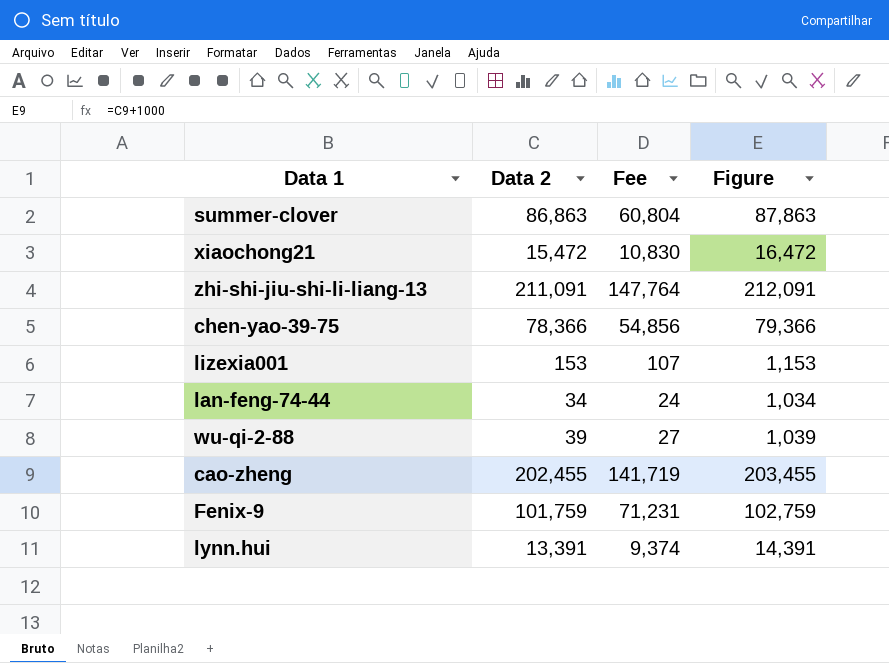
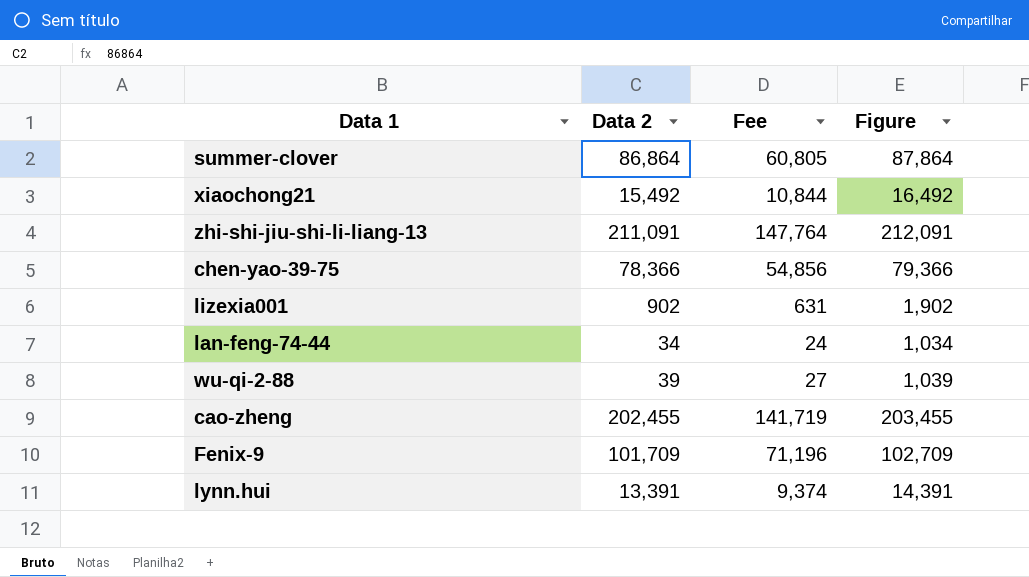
summer-clover | Data 2: 86,863 -> 86,864
summer-clover | Fee: 60,804 -> 60,805
summer-clover | Figure: 87,863 -> 87,864
xiaochong21 | Data 2: 15,472 -> 15,492
xiaochong21 | Fee: 10,830 -> 10,844
xiaochong21 | Figure: 16,472 -> 16,492
lizexia001 | Data 2: 153 -> 902
lizexia001 | Fee: 107 -> 631
lizexia001 | Figure: 1,153 -> 1,902
Fenix-9 | Data 2: 101,759 -> 101,709
Fenix-9 | Fee: 71,231 -> 71,196
Fenix-9 | Figure: 102,759 -> 102,709

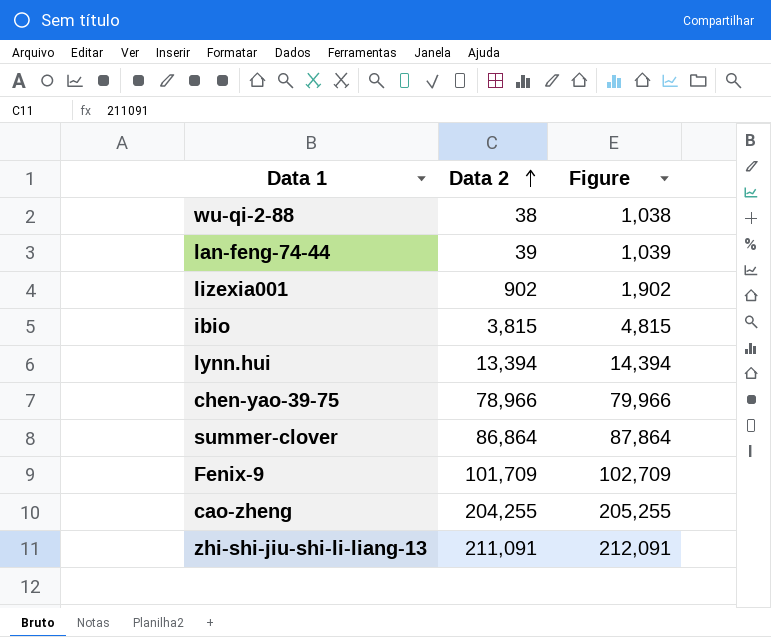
row order: none -> Data 2 ascending
column Fee | formula: [Data 2] * 0.7 -> none
row xiaochong21: 15,492 | 10,844 | 16,492 -> none
wu-qi-2-88 | Data 2: 39 -> 38
wu-qi-2-88 | Figure: 1,039 -> 1,038
lan-feng-74-44 | Data 2: 34 -> 39
lan-feng-74-44 | Figure: 1,034 -> 1,039
row ibio: none -> 3,815 | 4,815
lynn.hui | Data 2: 13,391 -> 13,394
lynn.hui | Figure: 14,391 -> 14,394
chen-yao-39-75 | Data 2: 78,366 -> 78,966
chen-yao-39-75 | Figure: 79,366 -> 79,966
cao-zheng | Data 2: 202,455 -> 204,255
cao-zheng | Figure: 203,455 -> 205,255

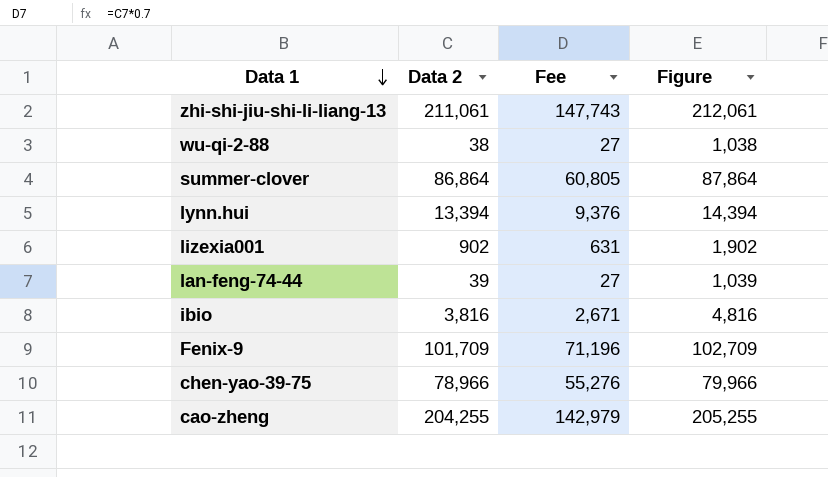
row order: Data 2 ascending -> Data 1 descending
column Fee | formula: none -> [Data 2] * 0.7
zhi-shi-jiu-shi-li-liang-13 | Data 2: 211,091 -> 211,061
zhi-shi-jiu-shi-li-liang-13 | Figure: 212,091 -> 212,061
ibio | Data 2: 3,815 -> 3,816
ibio | Figure: 4,815 -> 4,816

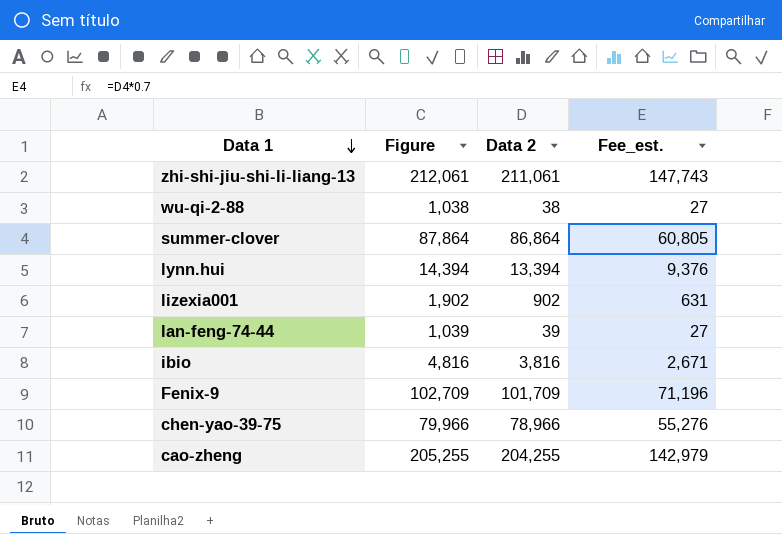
column Figure | position: 4 -> 2
column name: Fee -> Fee_est.

